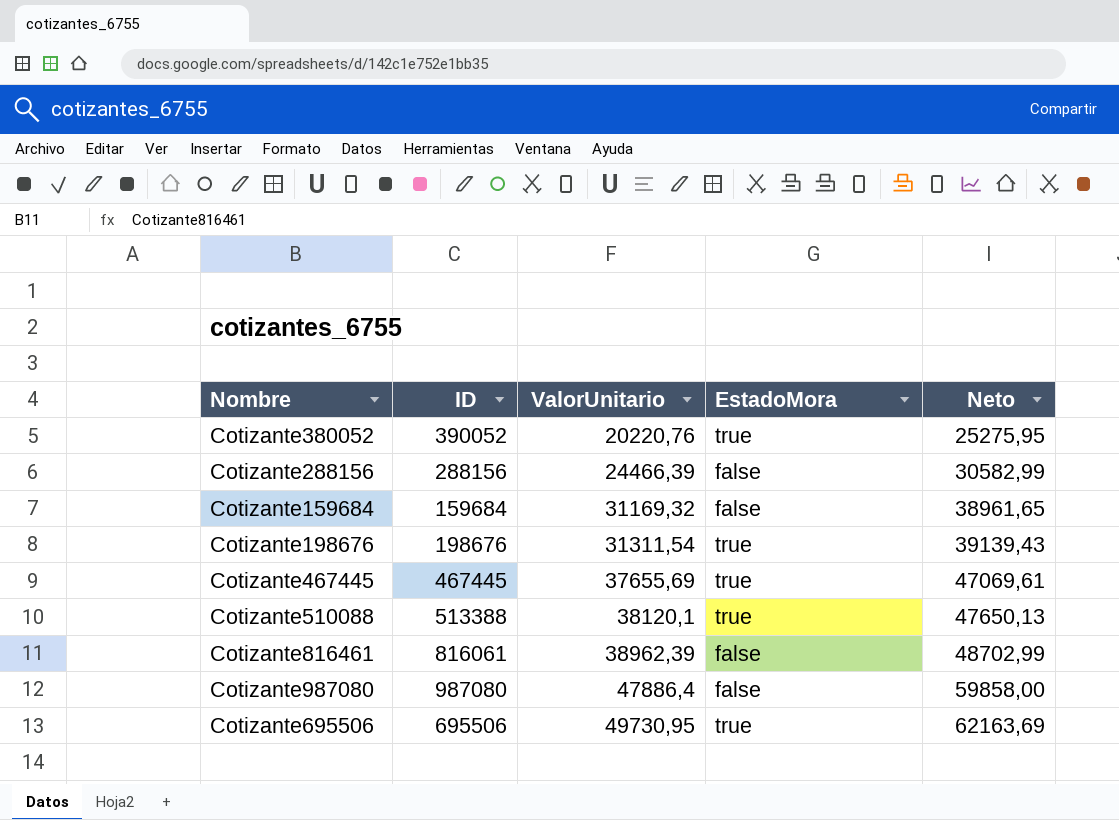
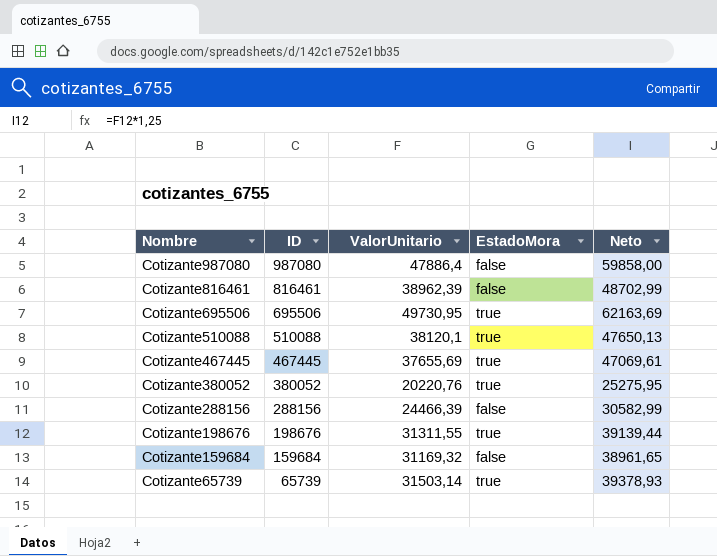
row order: ValorUnitario ascending -> Nombre descending
Cotizante816461 | ID: 816061 -> 816461
Cotizante510088 | ID: 513388 -> 510088
Cotizante380052 | ID: 390052 -> 380052
Cotizante198676 | ValorUnitario: 31311,54 -> 31311,55
Cotizante198676 | Neto: 39139,43 -> 39139,44
row Cotizante65739: none -> 65739 | 31503,14 | true | 39378,93

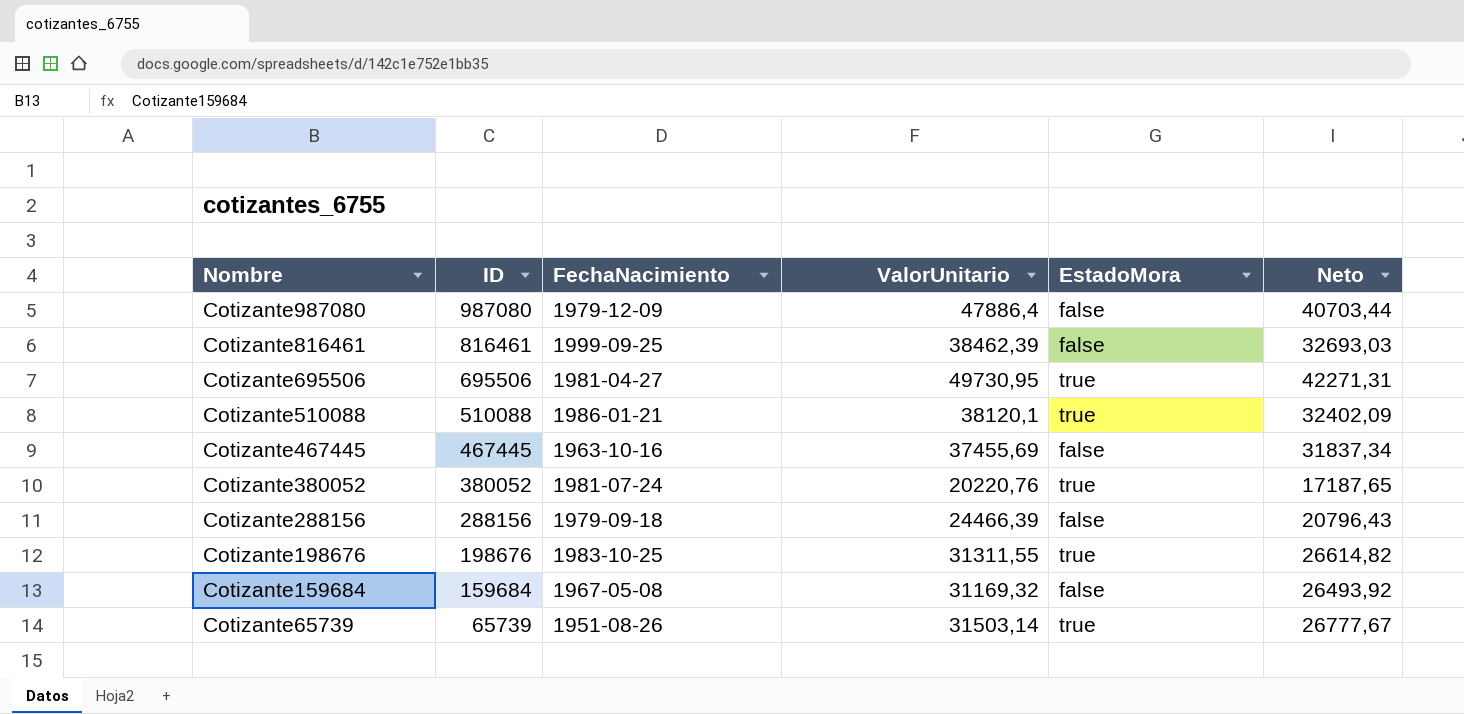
column FechaNacimiento | position: none -> 3
column Neto | formula: [ValorUnitario] * 1,25 -> [ValorUnitario] * 0,85
Cotizante816461 | ValorUnitario: 38962,39 -> 38462,39
Cotizante467445 | ValorUnitario: 37655,69 -> 37455,69
Cotizante467445 | EstadoMora: true -> false

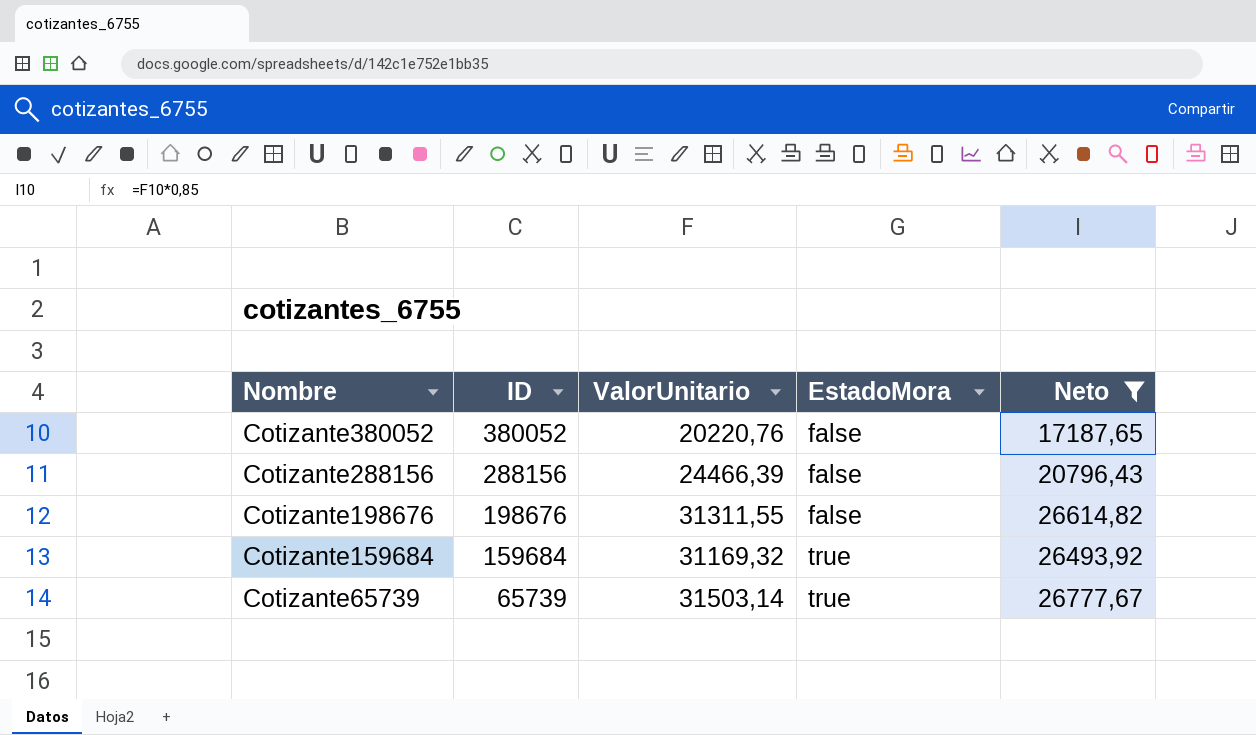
filter: none -> Neto <= 26777,67
column FechaNacimiento | position: 3 -> none
Cotizante380052 | EstadoMora: true -> false
Cotizante198676 | EstadoMora: true -> false
Cotizante159684 | EstadoMora: false -> true

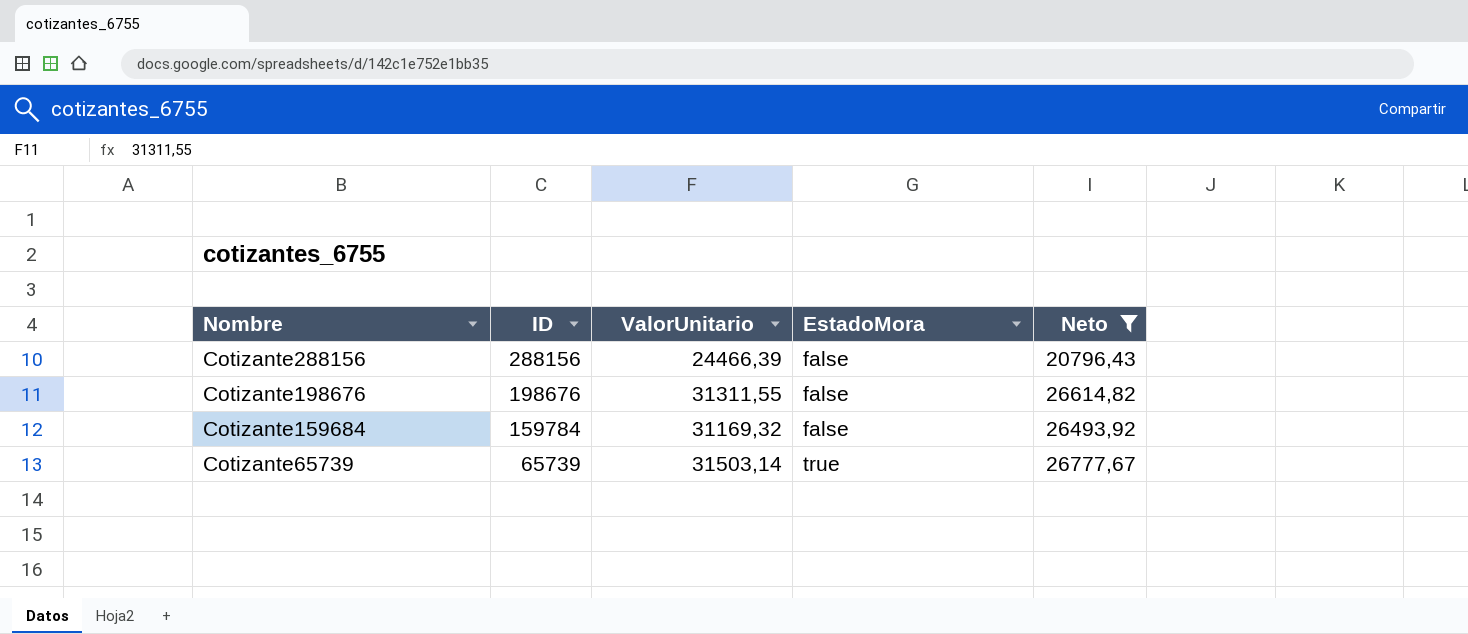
row Cotizante380052: 380052 | 20220,76 | false | 17187,65 -> none
Cotizante159684 | ID: 159684 -> 159784
Cotizante159684 | EstadoMora: true -> false

